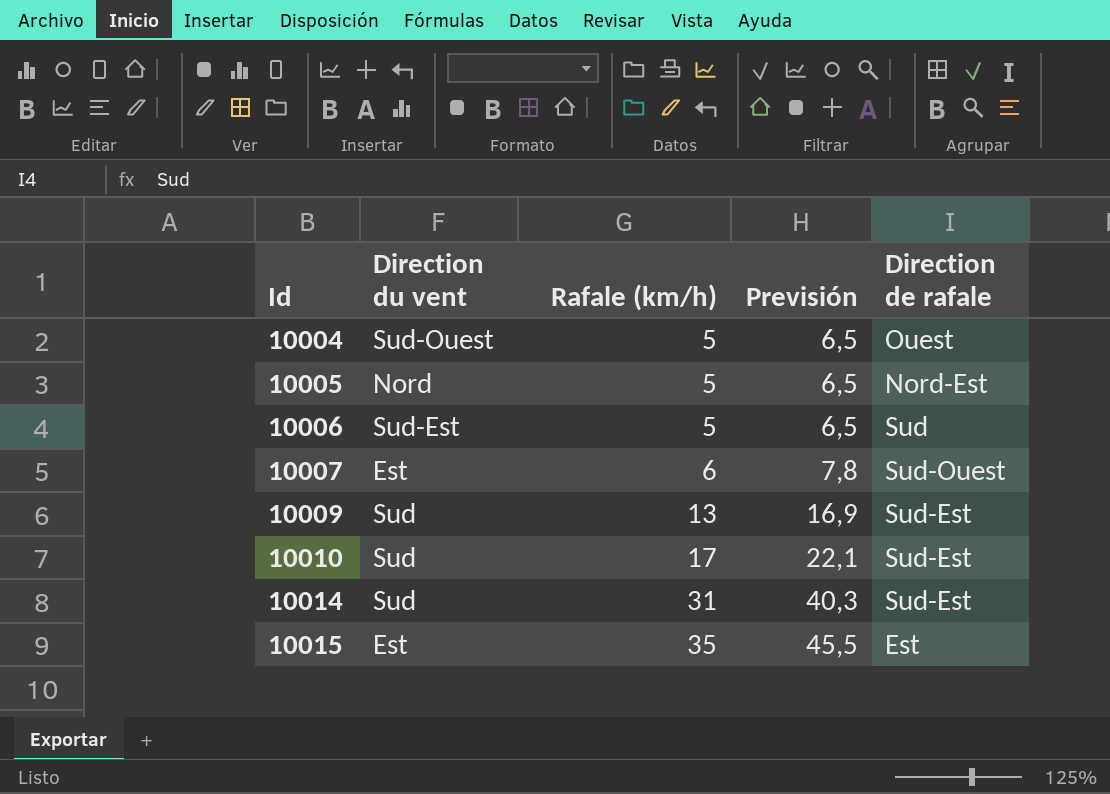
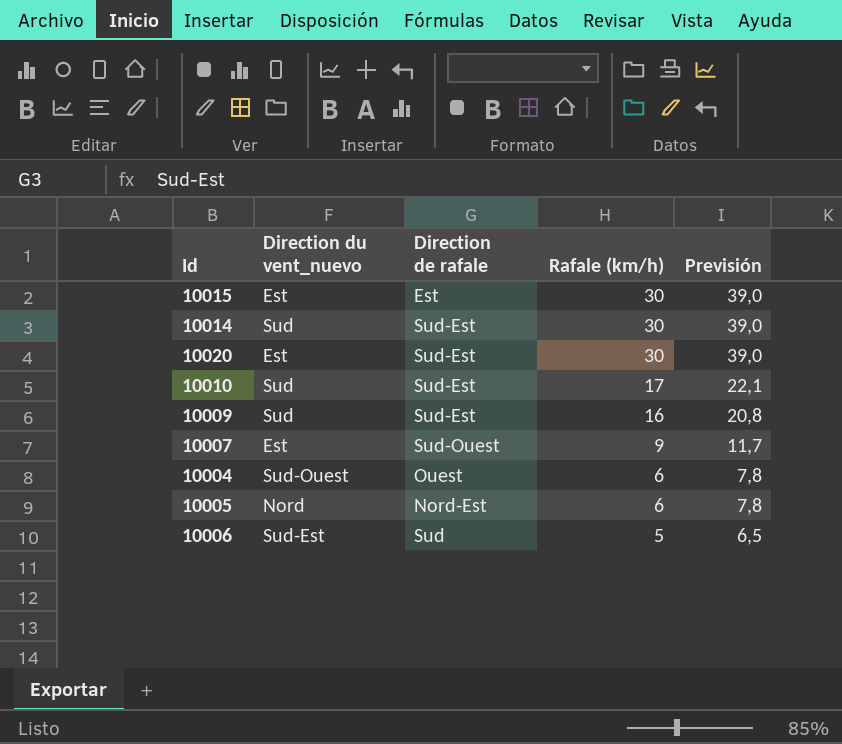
row order: Id ascending -> Rafale (km/h) descending
column name: Direction du vent -> Direction du vent_nuevo
column Direction de rafale | position: 5 -> 3
10015 | Rafale (km/h): 35 -> 30
10015 | Previsión: 45,5 -> 39,0
10014 | Rafale (km/h): 31 -> 30
10014 | Previsión: 40,3 -> 39,0
row 10020: none -> Est | Sud-Est | 30 | 39,0
10009 | Rafale (km/h): 13 -> 16
10009 | Previsión: 16,9 -> 20,8
10007 | Rafale (km/h): 6 -> 9
10007 | Previsión: 7,8 -> 11,7
10004 | Rafale (km/h): 5 -> 6
10004 | Previsión: 6,5 -> 7,8
10005 | Rafale (km/h): 5 -> 6
10005 | Previsión: 6,5 -> 7,8

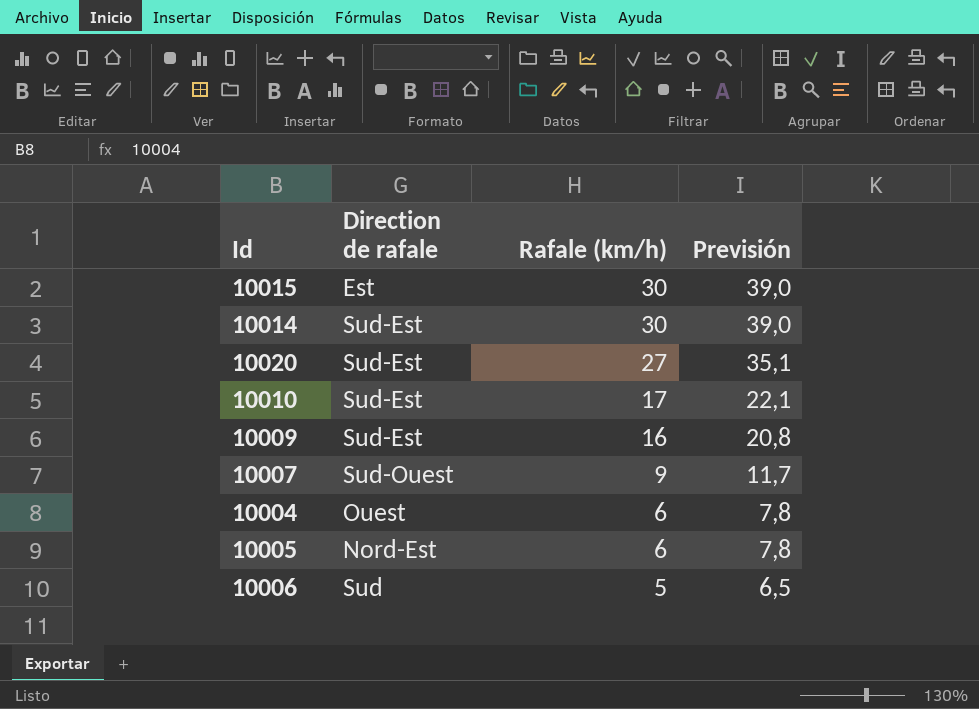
column Direction du vent_nuevo | position: 2 -> none
10020 | Rafale (km/h): 30 -> 27
10020 | Previsión: 39,0 -> 35,1

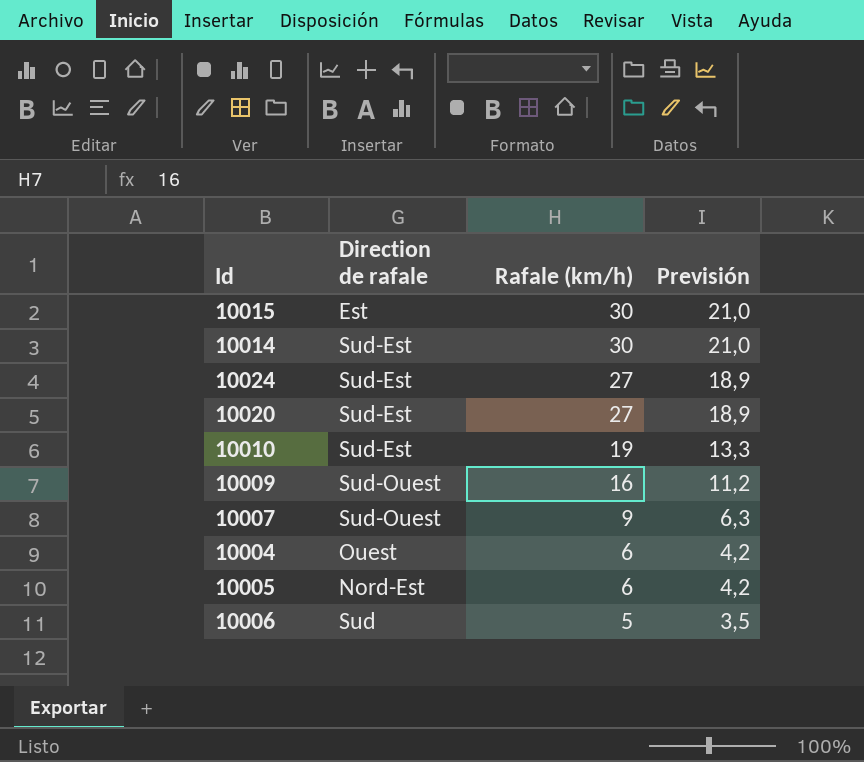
column Previsión | formula: [Rafale (km/h)] * 1,3 -> [Rafale (km/h)] * 0,7
row 10024: none -> Sud-Est | 27 | 18,9
10010 | Rafale (km/h): 17 -> 19
10009 | Direction de rafale: Sud-Est -> Sud-Ouest

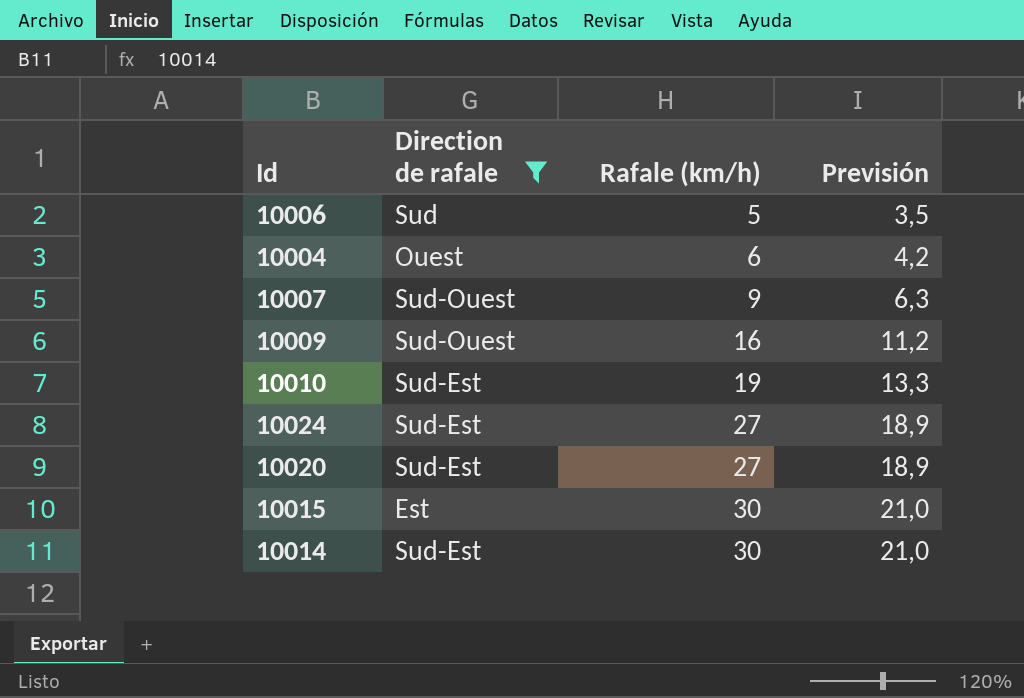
filter: none -> Direction de rafale != Nord-Est
row order: Rafale (km/h) descending -> Rafale (km/h) ascending

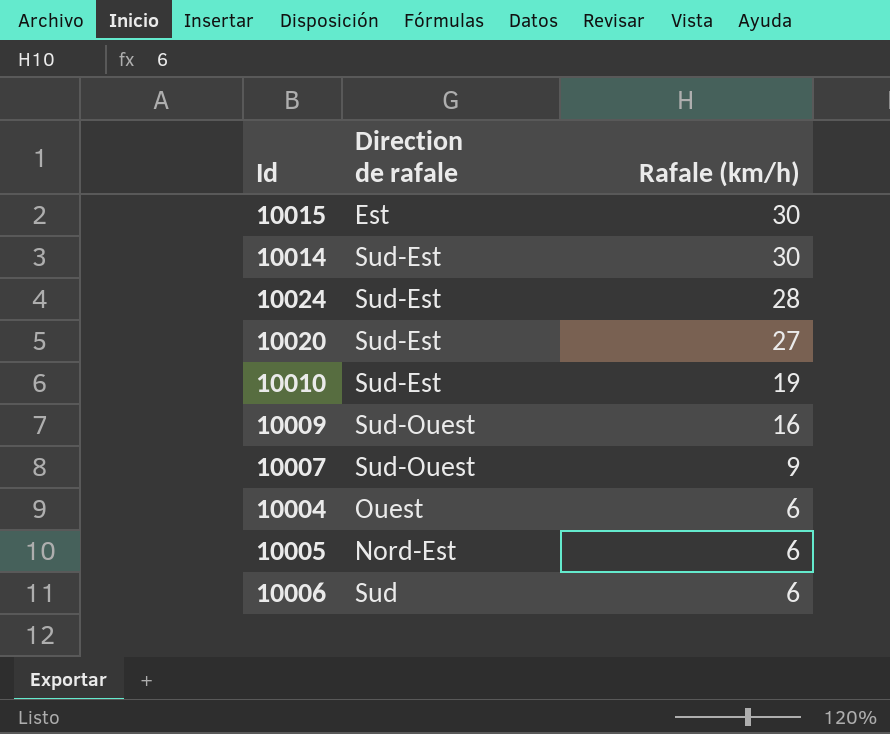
filter: Direction de rafale != Nord-Est -> none
row order: Rafale (km/h) ascending -> Rafale (km/h) descending
column Previsión | formula: [Rafale (km/h)] * 0,7 -> none
10024 | Rafale (km/h): 27 -> 28
10006 | Rafale (km/h): 5 -> 6

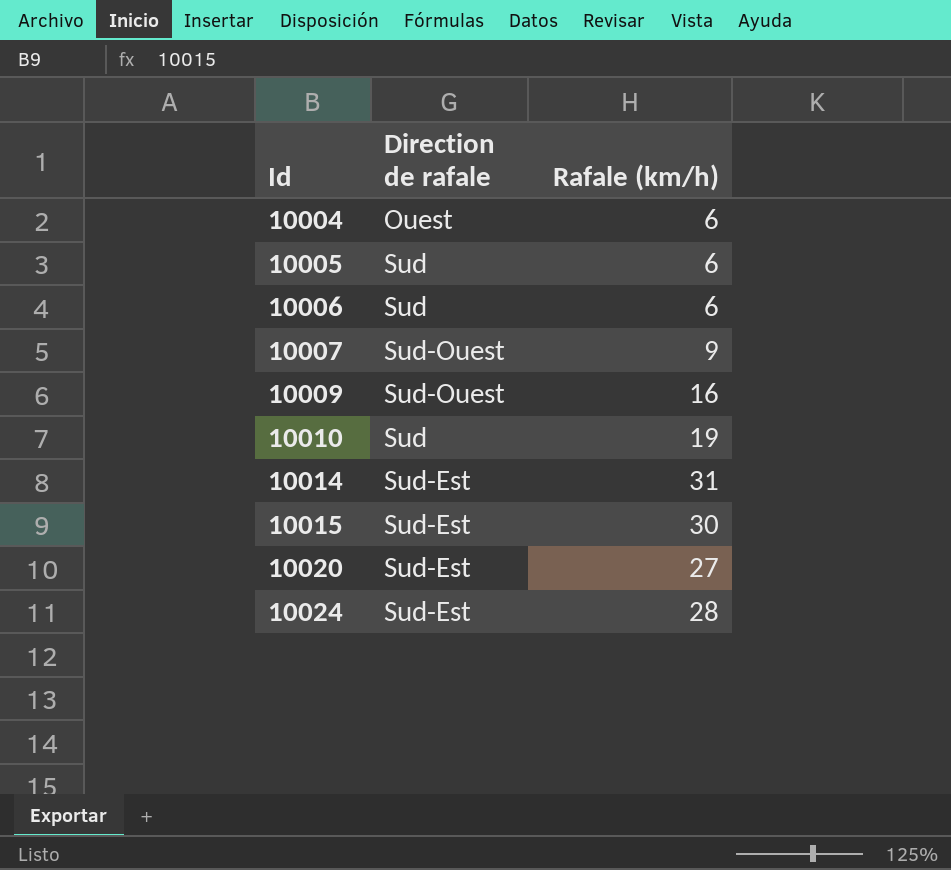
row order: Rafale (km/h) descending -> Id ascending
10005 | Direction de rafale: Nord-Est -> Sud
10010 | Direction de rafale: Sud-Est -> Sud
10014 | Rafale (km/h): 30 -> 31
10015 | Direction de rafale: Est -> Sud-Est

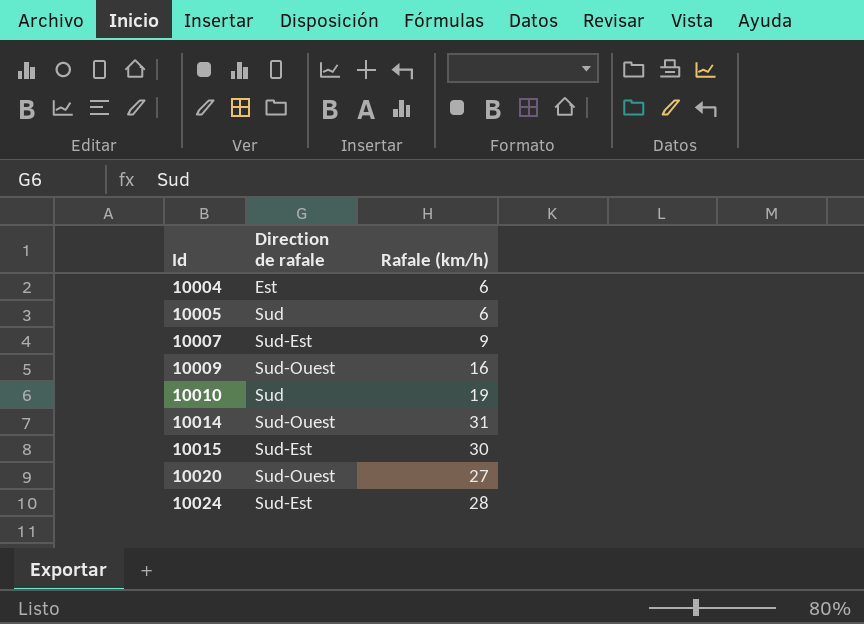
row 10006: Sud | 6 -> none
10004 | Direction de rafale: Ouest -> Est
10007 | Direction de rafale: Sud-Ouest -> Sud-Est
10014 | Direction de rafale: Sud-Est -> Sud-Ouest
10020 | Direction de rafale: Sud-Est -> Sud-Ouest

